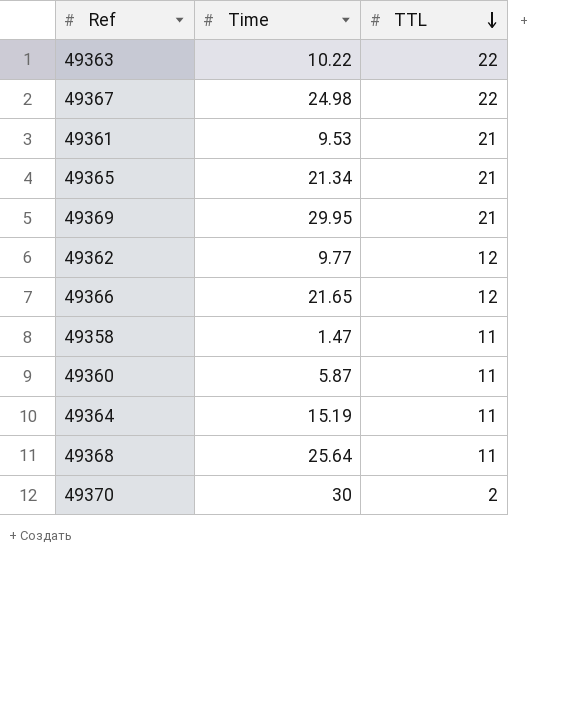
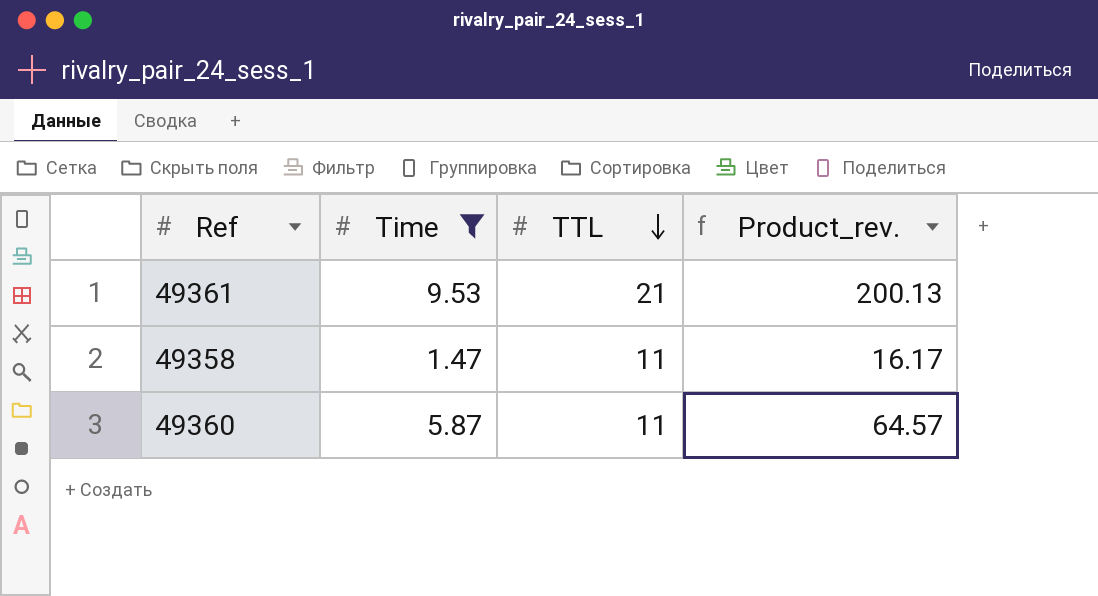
filter: none -> Time <= 9.53
column Product_rev. | formula: none -> [Time] * [TTL]

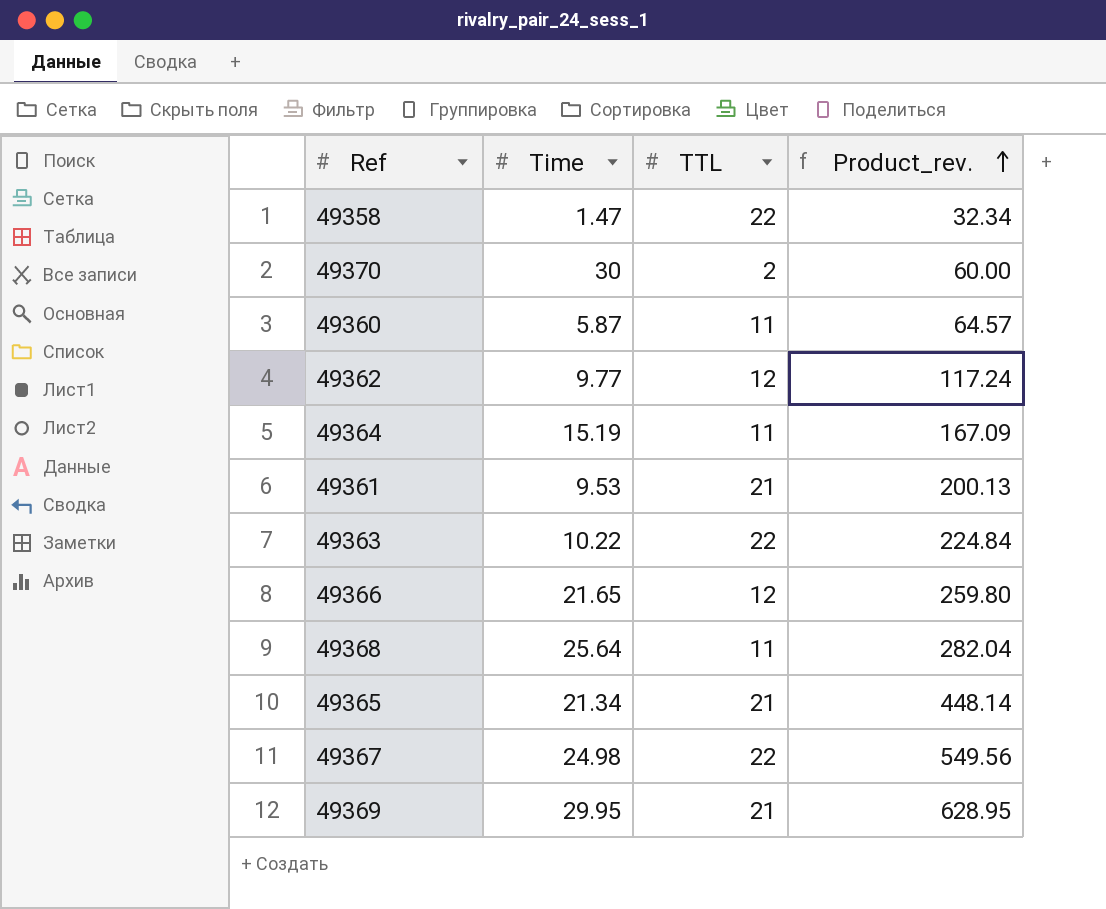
filter: Time <= 9.53 -> none
row order: TTL descending -> Product_rev. ascending
49358 | TTL: 11 -> 22
49358 | Product_rev.: 16.17 -> 32.34

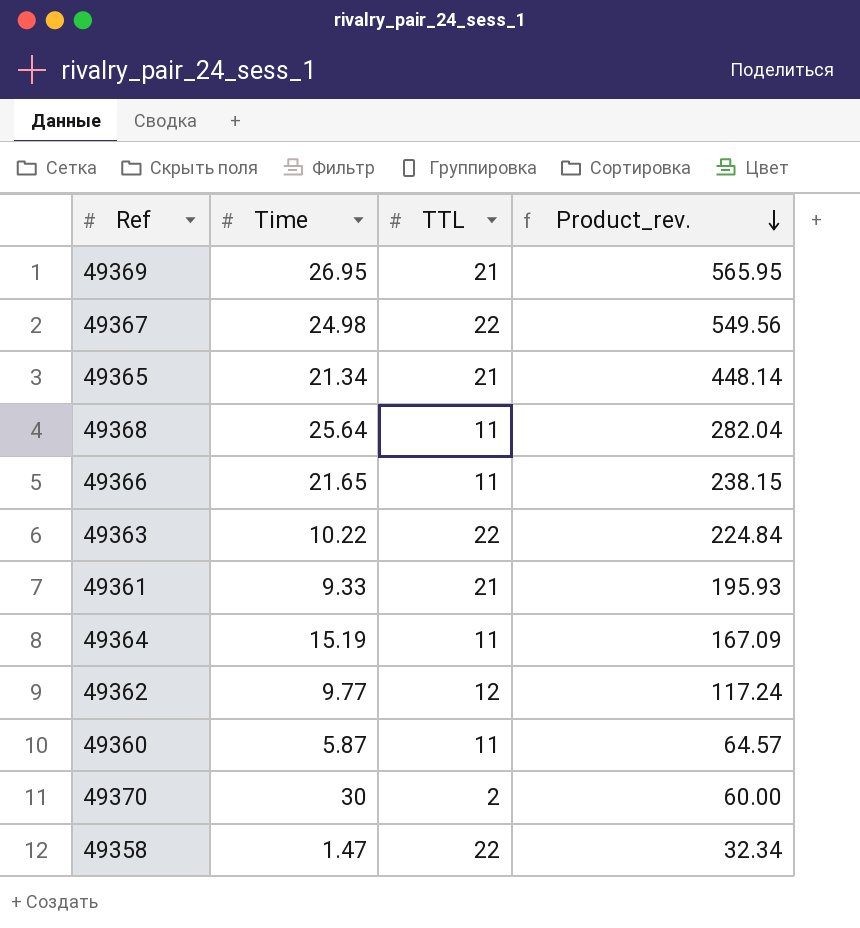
row order: Product_rev. ascending -> Product_rev. descending
49369 | Time: 29.95 -> 26.95
49369 | Product_rev.: 628.95 -> 565.95
49366 | TTL: 12 -> 11
49366 | Product_rev.: 259.80 -> 238.15
49361 | Time: 9.53 -> 9.33
49361 | Product_rev.: 200.13 -> 195.93

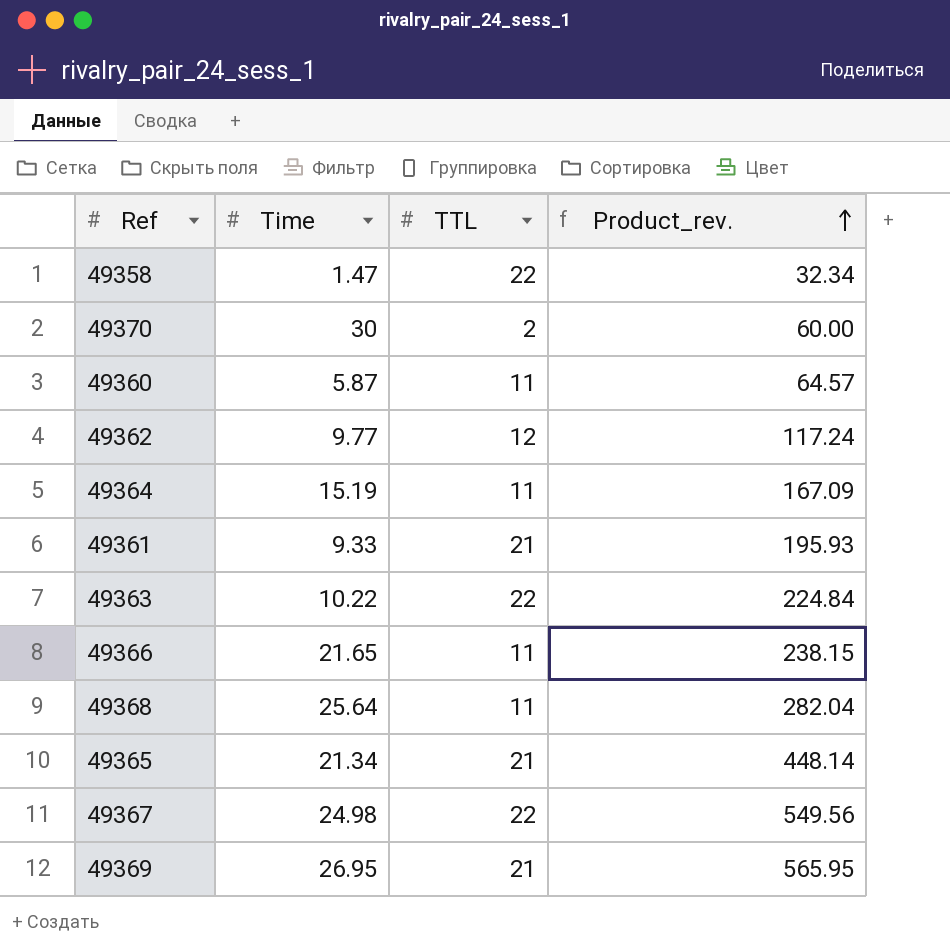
row order: Product_rev. descending -> Product_rev. ascending

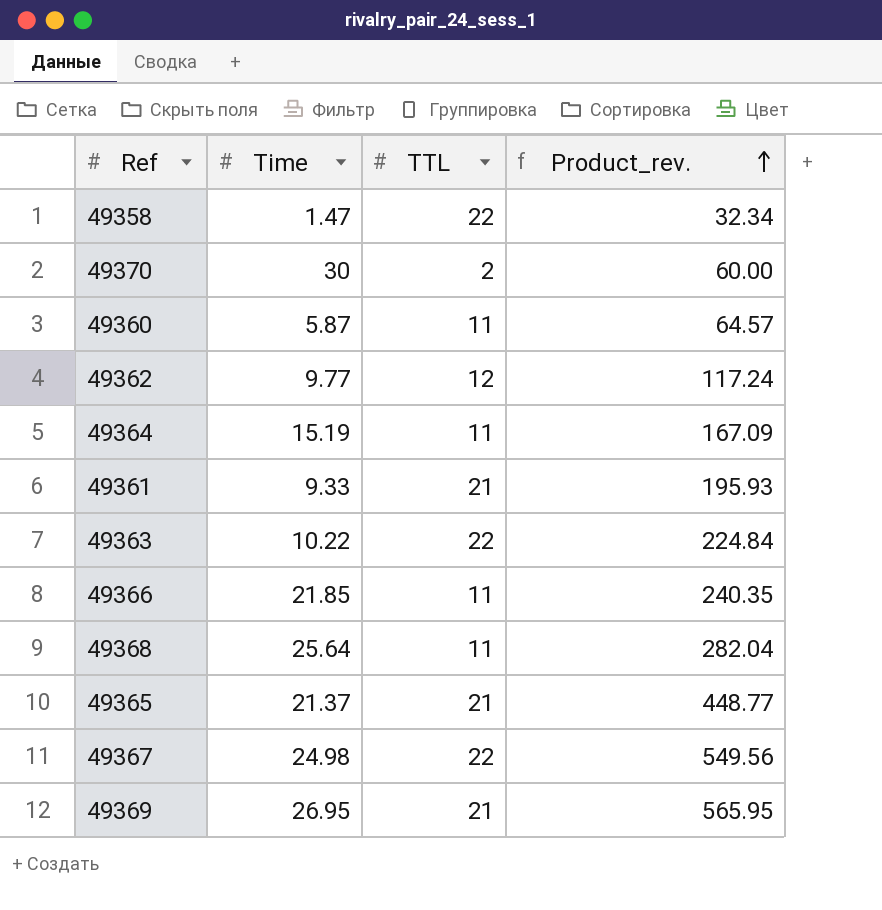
49366 | Time: 21.65 -> 21.85
49366 | Product_rev.: 238.15 -> 240.35
49365 | Time: 21.34 -> 21.37
49365 | Product_rev.: 448.14 -> 448.77

